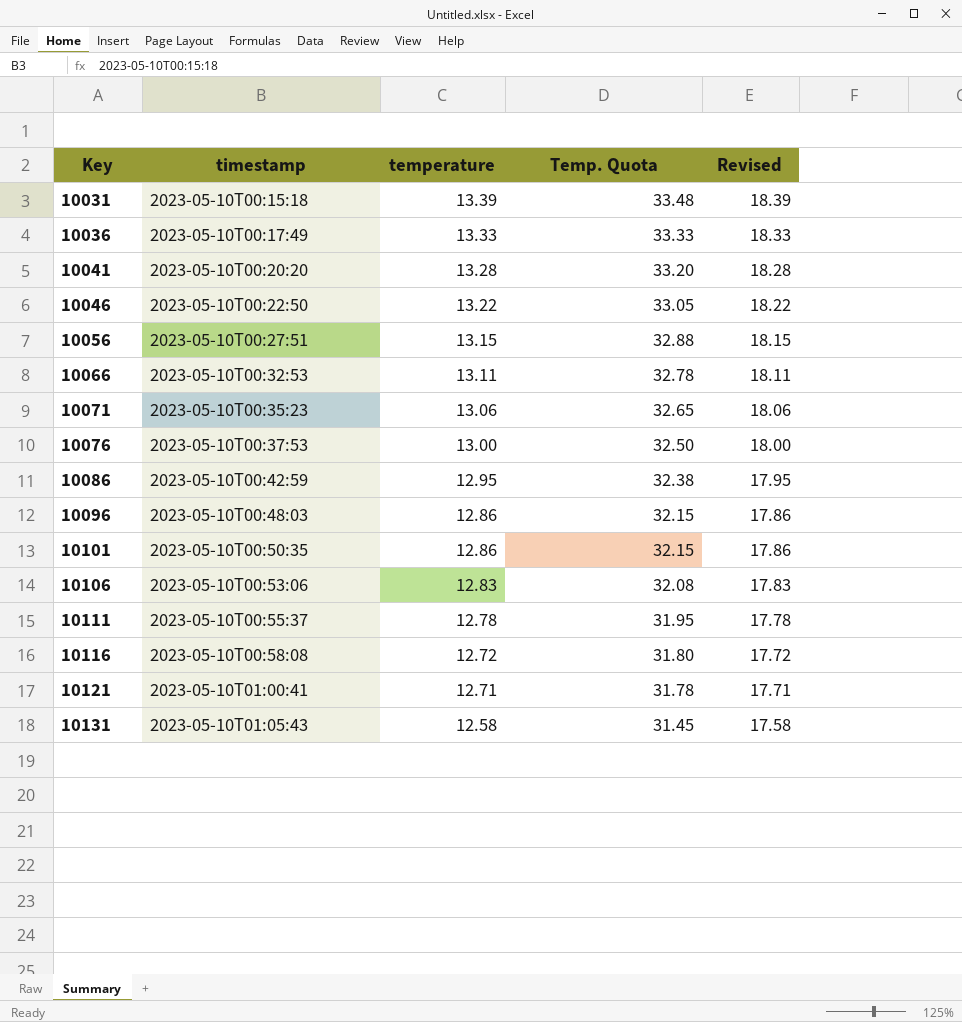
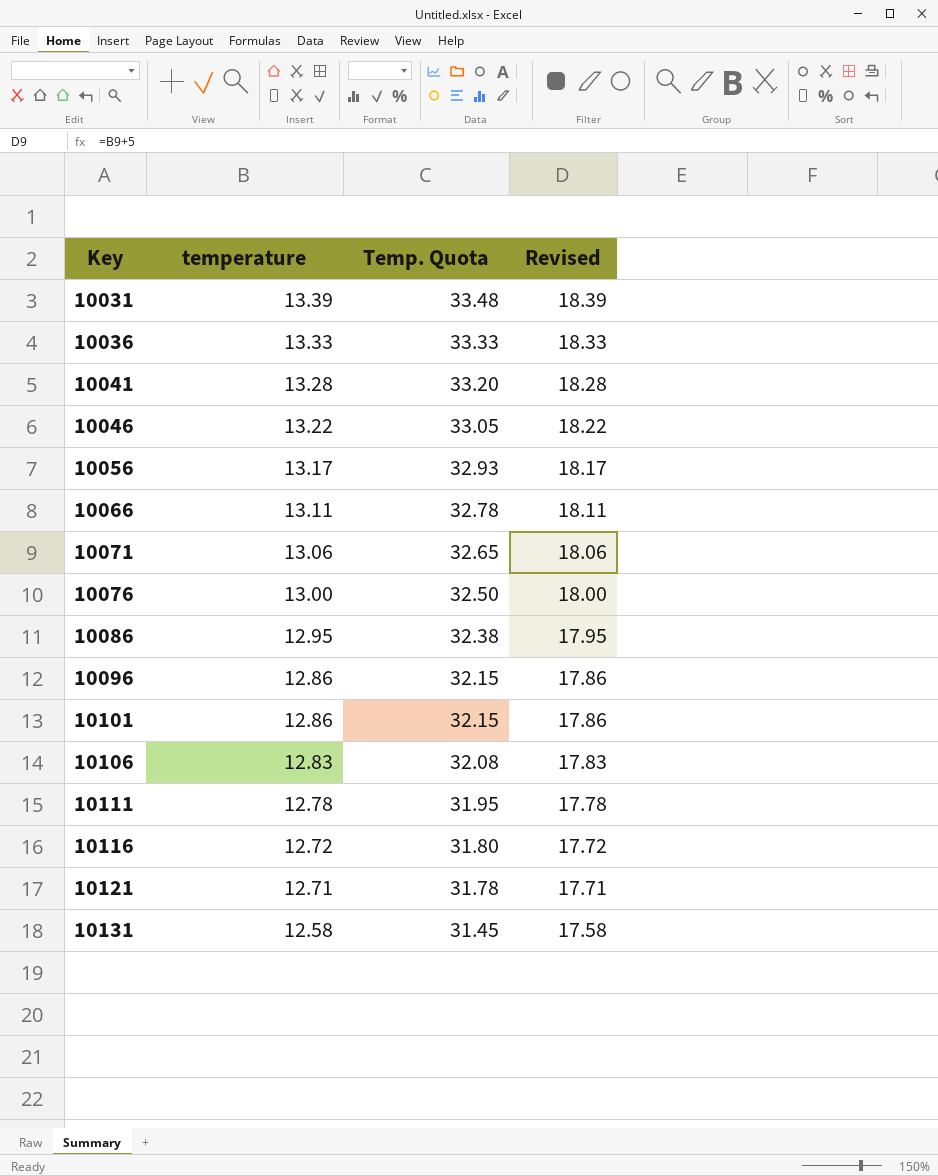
column timestamp | position: 2 -> none
10056 | temperature: 13.15 -> 13.17
10056 | Temp. Quota: 32.88 -> 32.93
10056 | Revised: 18.15 -> 18.17

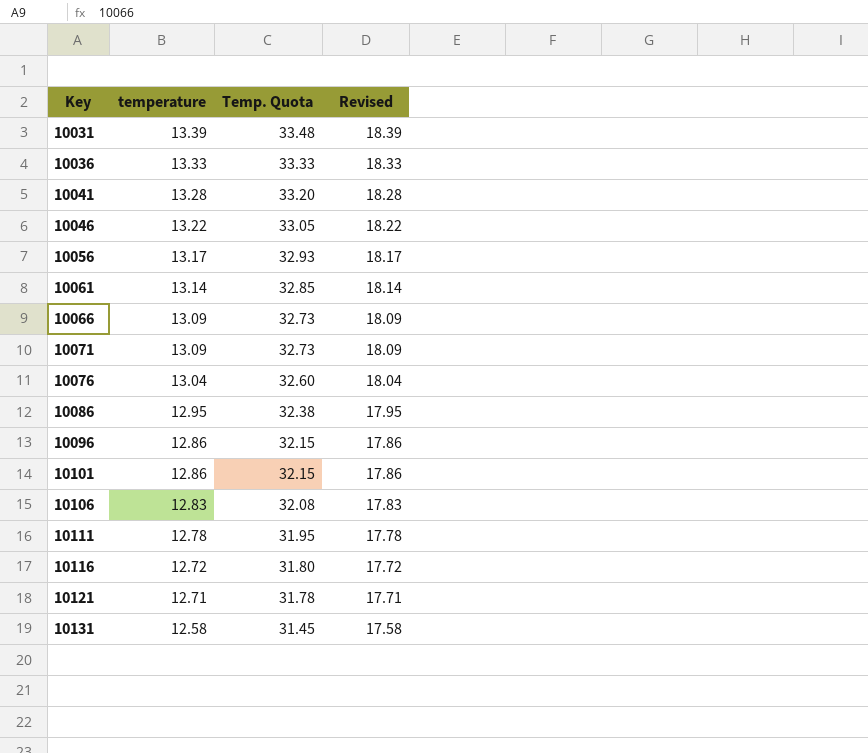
row 10061: none -> 13.14 | 32.85 | 18.14
10066 | temperature: 13.11 -> 13.09
10066 | Temp. Quota: 32.78 -> 32.73
10066 | Revised: 18.11 -> 18.09
10071 | temperature: 13.06 -> 13.09
10071 | Temp. Quota: 32.65 -> 32.73
10071 | Revised: 18.06 -> 18.09
10076 | temperature: 13.00 -> 13.04
10076 | Temp. Quota: 32.50 -> 32.60
10076 | Revised: 18.00 -> 18.04

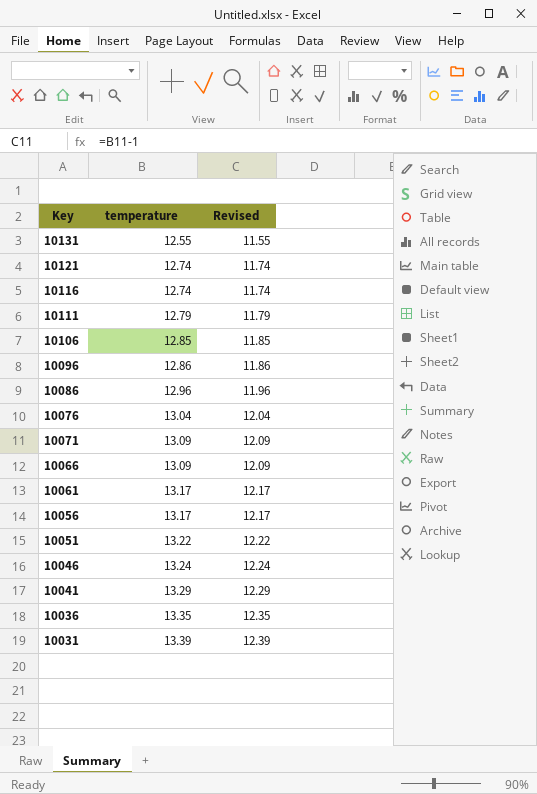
row order: Key ascending -> Key descending
column Temp. Quota | formula: [temperature] * 2.5 -> none
column Revised | formula: [temperature] + 5 -> [temperature] - 1
row 10101: 12.86 | 32.15 | 17.86 -> none
10131 | temperature: 12.58 -> 12.55
10121 | temperature: 12.71 -> 12.74
10116 | temperature: 12.72 -> 12.74
10111 | temperature: 12.78 -> 12.79
10106 | temperature: 12.83 -> 12.85
10086 | temperature: 12.95 -> 12.96
10061 | temperature: 13.14 -> 13.17
row 10051: none -> 13.22 | 12.22
10046 | temperature: 13.22 -> 13.24
10041 | temperature: 13.28 -> 13.29
10036 | temperature: 13.33 -> 13.35

